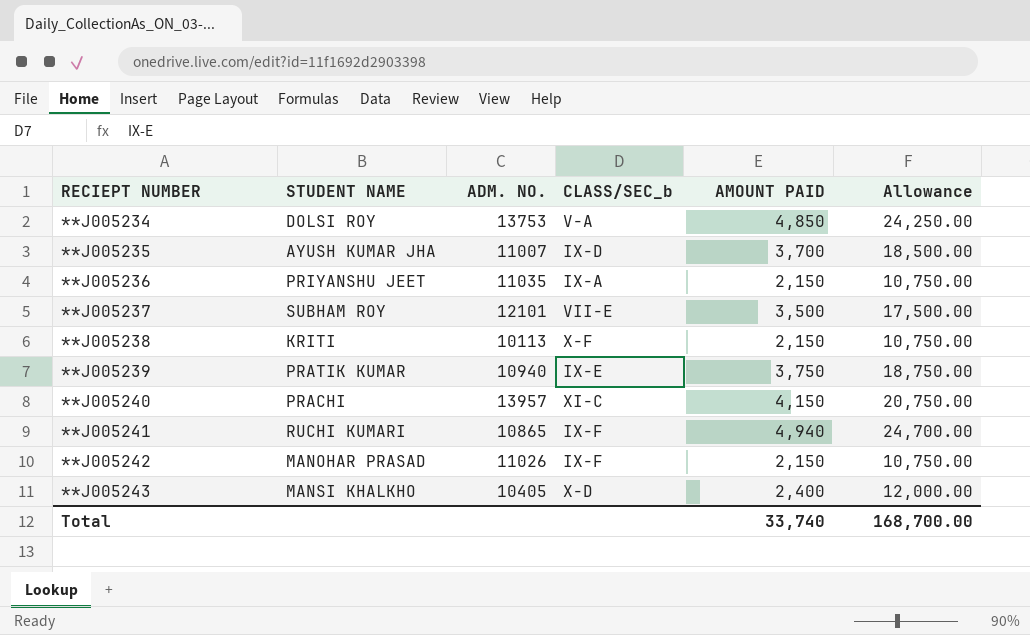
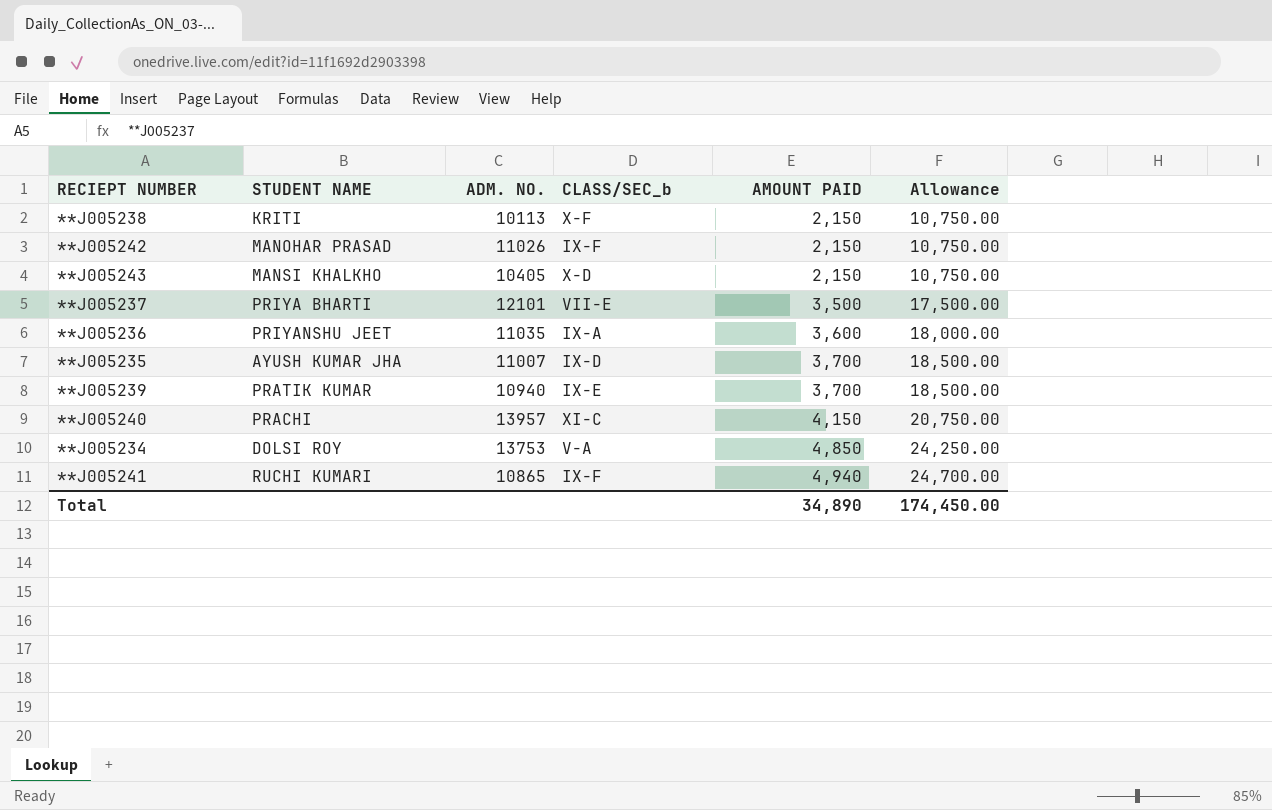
row order: RECIEPT NUMBER ascending -> AMOUNT PAID ascending
**J005243 | AMOUNT PAID: 2,400 -> 2,150
**J005243 | Allowance: 12,000.00 -> 10,750.00
**J005237 | STUDENT NAME: SUBHAM ROY -> PRIYA BHARTI
**J005236 | AMOUNT PAID: 2,150 -> 3,600
**J005236 | Allowance: 10,750.00 -> 18,000.00
**J005239 | AMOUNT PAID: 3,750 -> 3,700
**J005239 | Allowance: 18,750.00 -> 18,500.00
Total | AMOUNT PAID: 33,740 -> 34,890
Total | Allowance: 168,700.00 -> 174,450.00

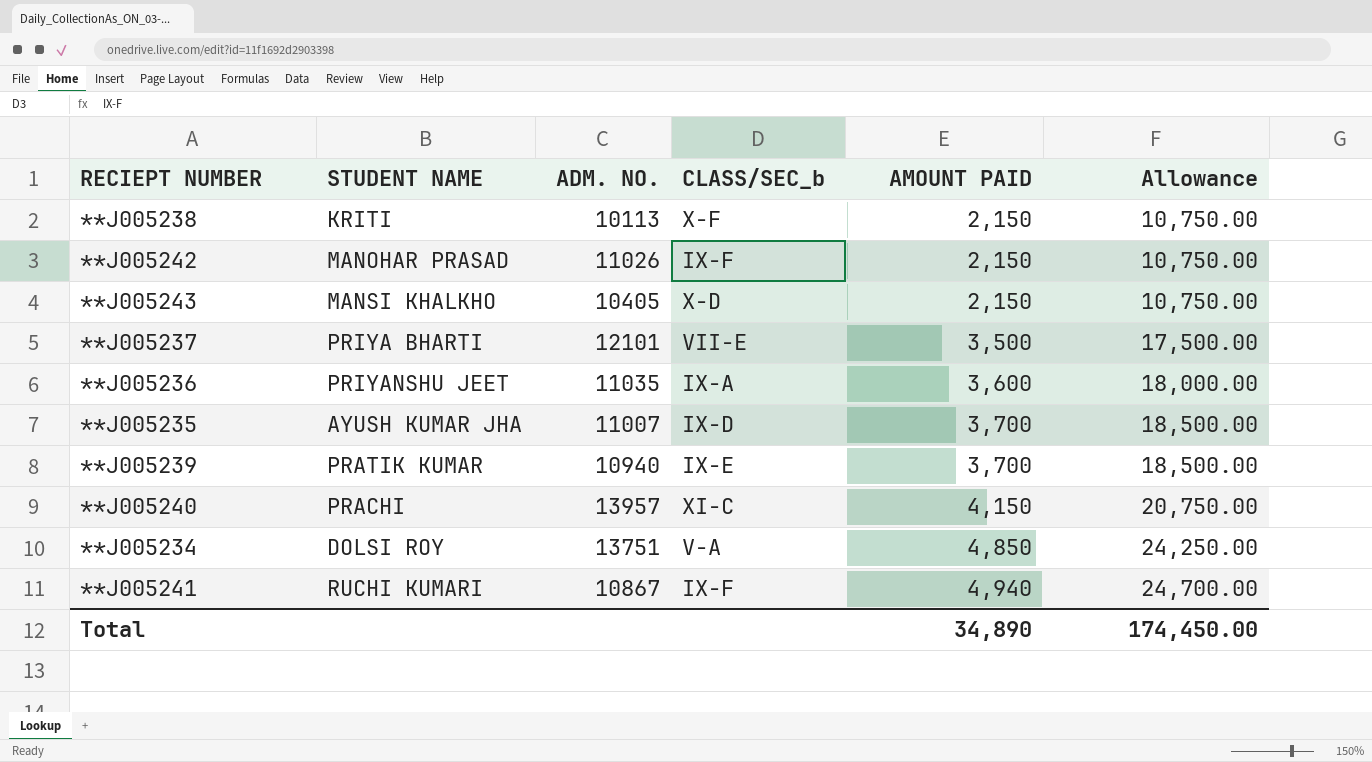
**J005234 | ADM. NO.: 13753 -> 13751
**J005241 | ADM. NO.: 10865 -> 10867

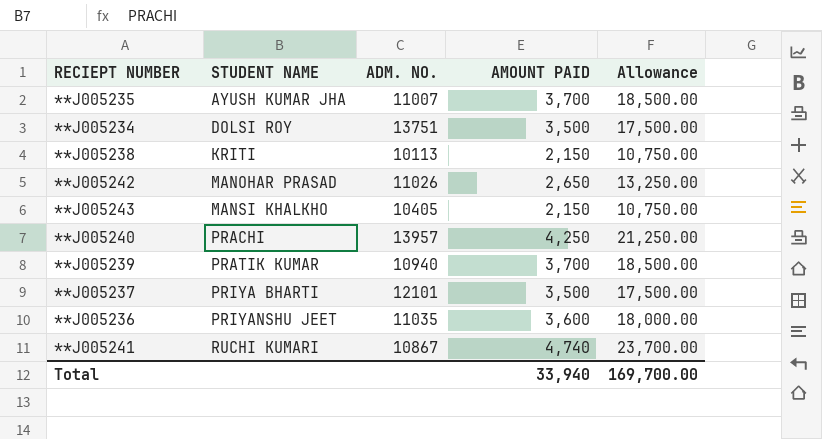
row order: AMOUNT PAID ascending -> STUDENT NAME ascending
column CLASS/SEC_b | position: 4 -> none
**J005234 | AMOUNT PAID: 4,850 -> 3,500
**J005234 | Allowance: 24,250.00 -> 17,500.00
**J005242 | AMOUNT PAID: 2,150 -> 2,650
**J005242 | Allowance: 10,750.00 -> 13,250.00
**J005240 | AMOUNT PAID: 4,150 -> 4,250
**J005240 | Allowance: 20,750.00 -> 21,250.00
**J005241 | AMOUNT PAID: 4,940 -> 4,740
**J005241 | Allowance: 24,700.00 -> 23,700.00
Total | AMOUNT PAID: 34,890 -> 33,940
Total | Allowance: 174,450.00 -> 169,700.00

